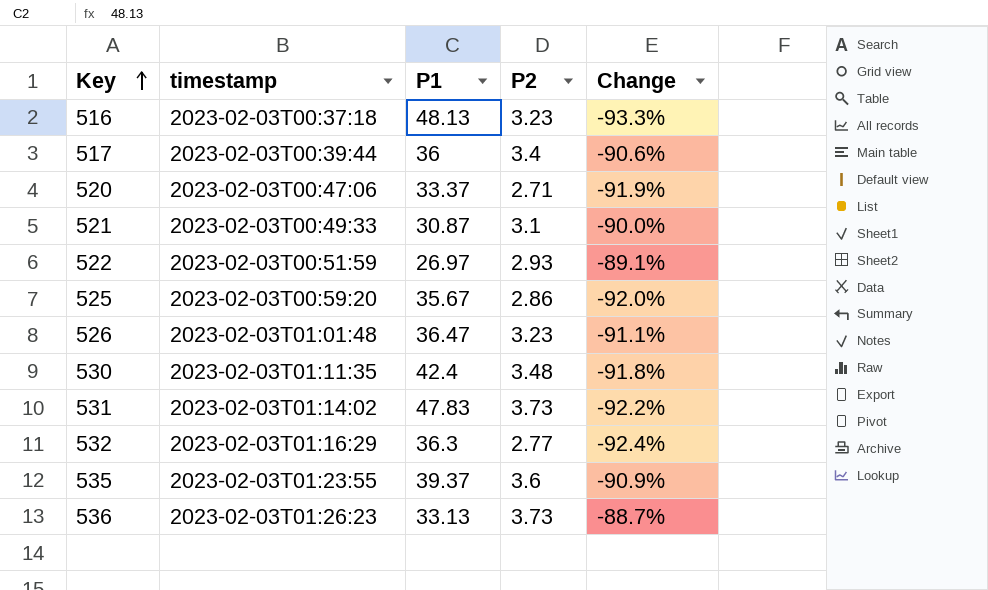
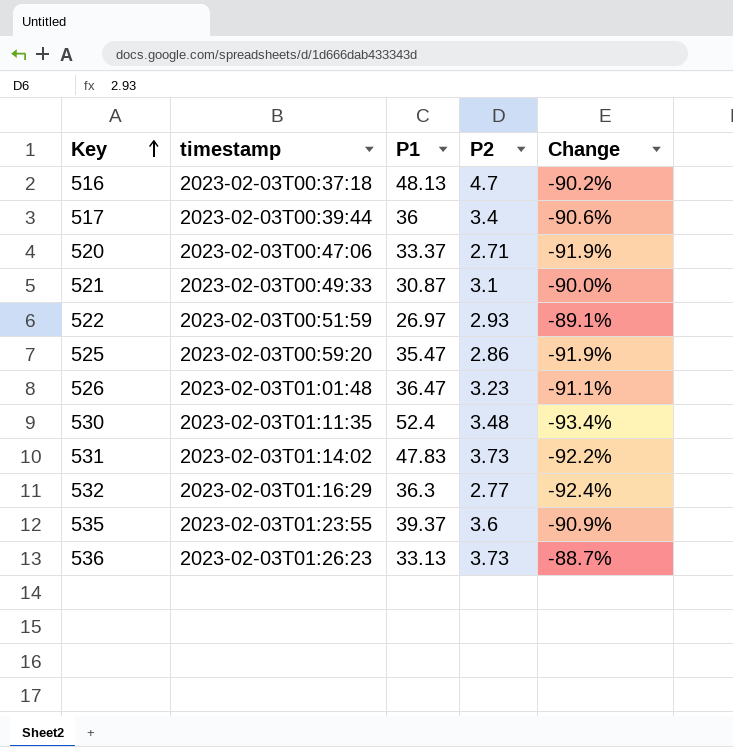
516 | P2: 3.23 -> 4.7
516 | Change: -93.3% -> -90.2%
525 | P1: 35.67 -> 35.47
525 | Change: -92.0% -> -91.9%
530 | P1: 42.4 -> 52.4
530 | Change: -91.8% -> -93.4%

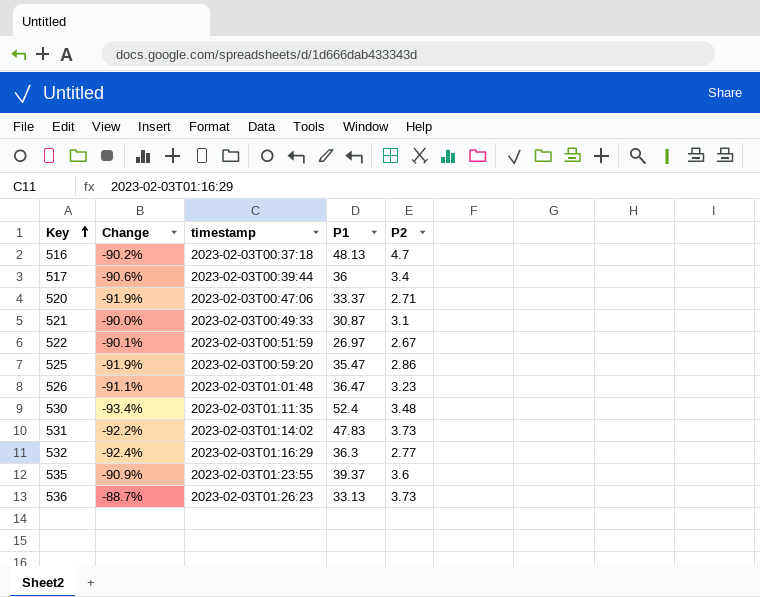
column Change | position: 5 -> 2
522 | Change: -89.1% -> -90.1%
522 | P2: 2.93 -> 2.67

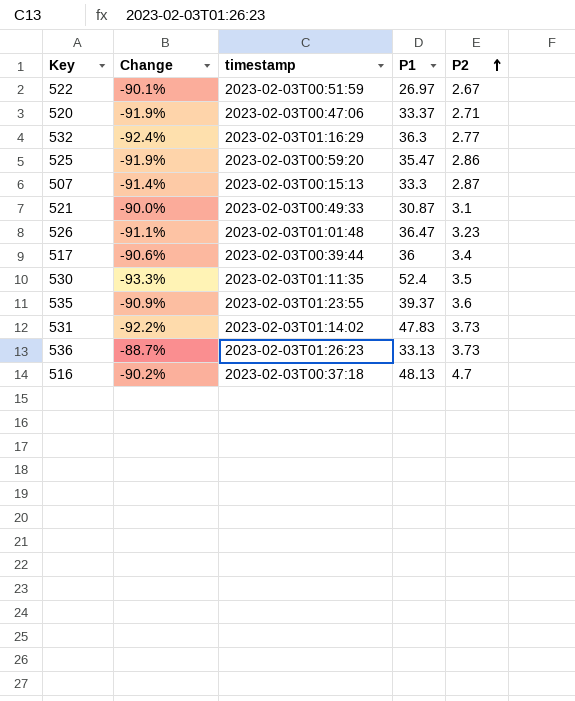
row order: Key ascending -> P2 ascending
row 507: none -> -91.4% | 2023-02-03T00:15:13 | 33.3 | 2.87
530 | Change: -93.4% -> -93.3%
530 | P2: 3.48 -> 3.5

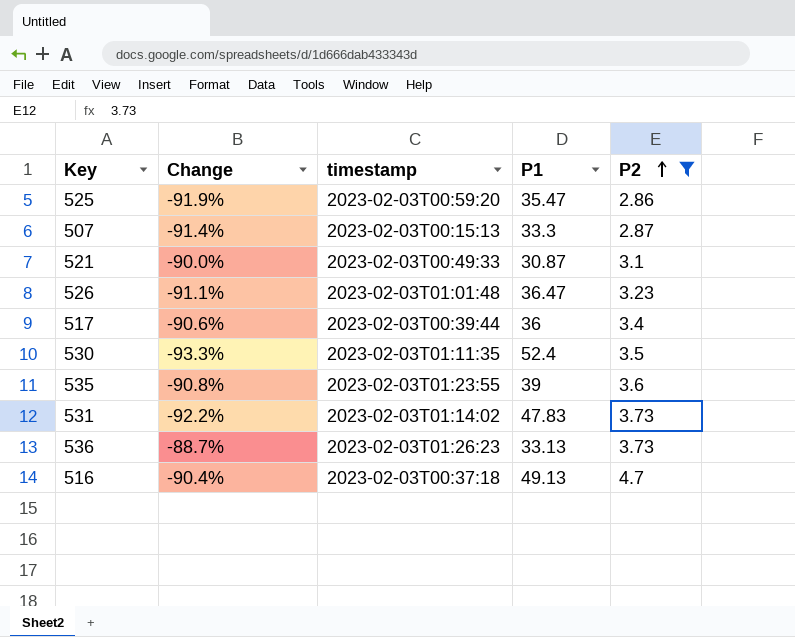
filter: none -> P2 >= 2.86
535 | Change: -90.9% -> -90.8%
535 | P1: 39.37 -> 39
516 | Change: -90.2% -> -90.4%
516 | P1: 48.13 -> 49.13

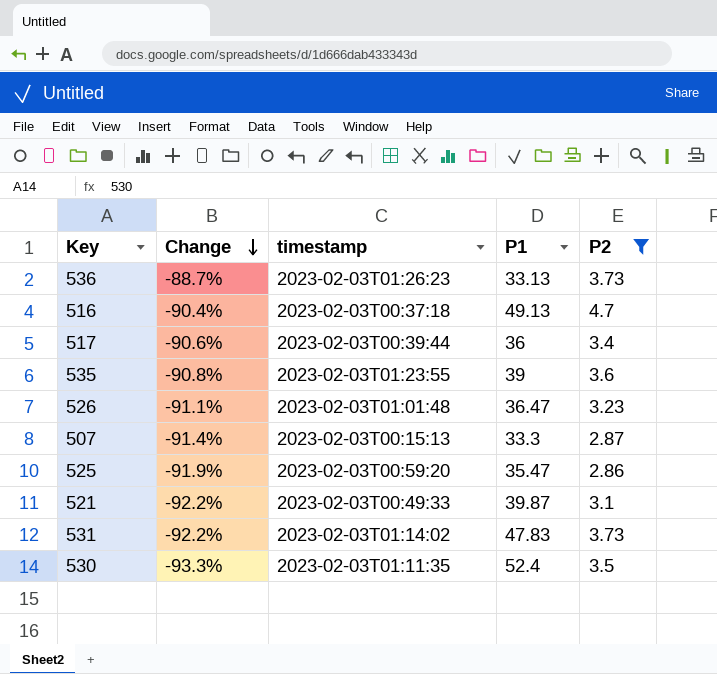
row order: P2 ascending -> Change descending
521 | Change: -90.0% -> -92.2%
521 | P1: 30.87 -> 39.87

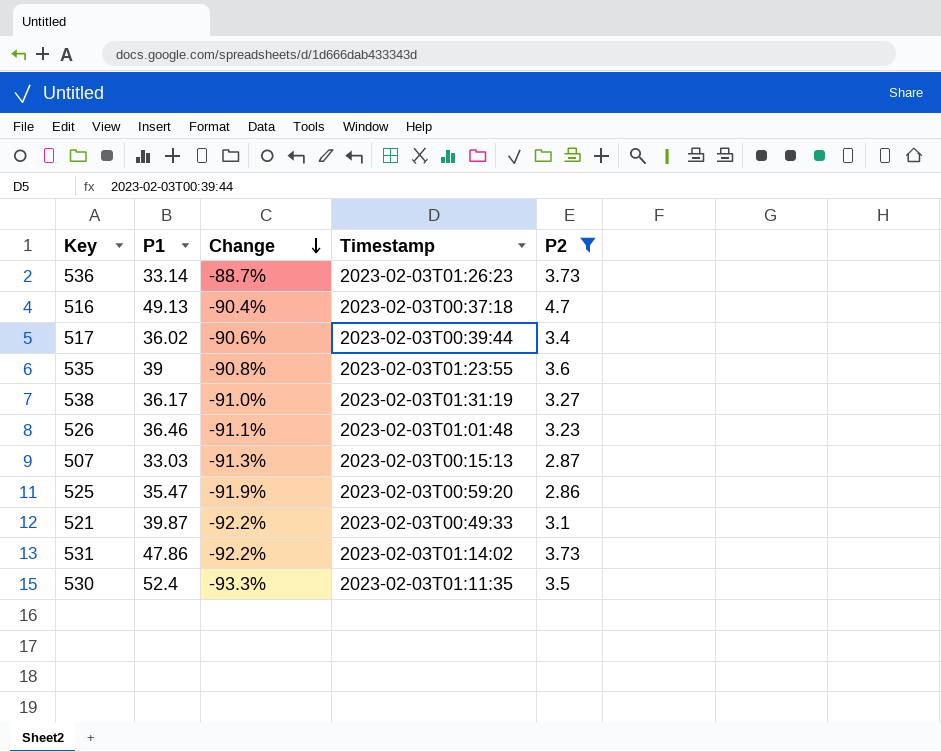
column P1 | position: 4 -> 2
column name: timestamp -> Timestamp
536 | P1: 33.13 -> 33.14
517 | P1: 36 -> 36.02
row 538: none -> 36.17 | -91.0% | 2023-02-03T01:31:19 | 3.27
526 | P1: 36.47 -> 36.46
507 | P1: 33.3 -> 33.03
507 | Change: -91.4% -> -91.3%
531 | P1: 47.83 -> 47.86

